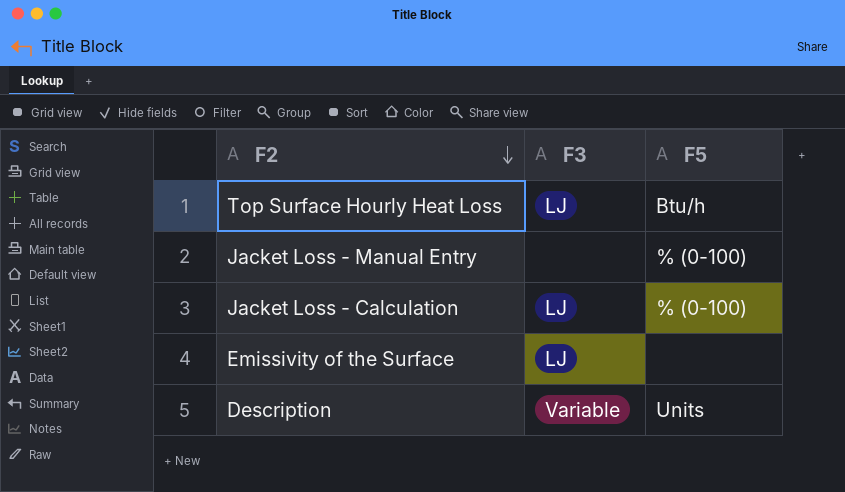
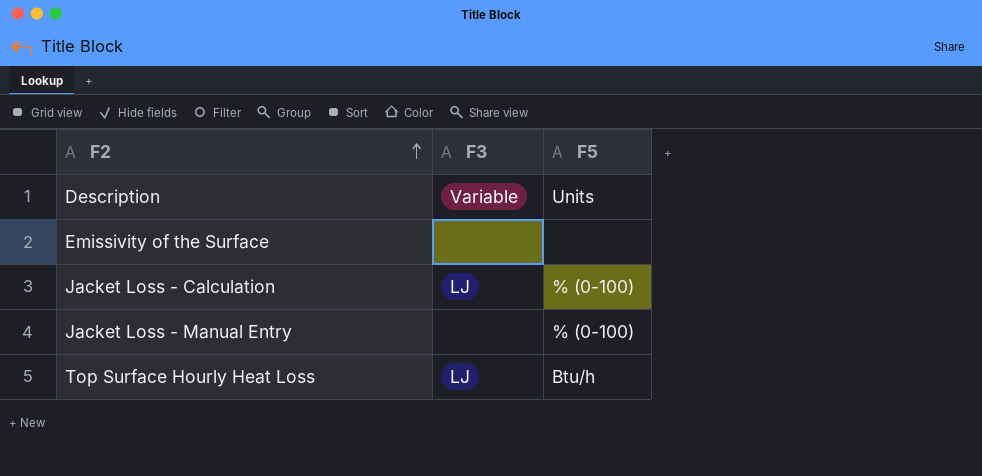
row order: F2 descending -> F2 ascending
Emissivity of the Surface | F3: LJ -> none

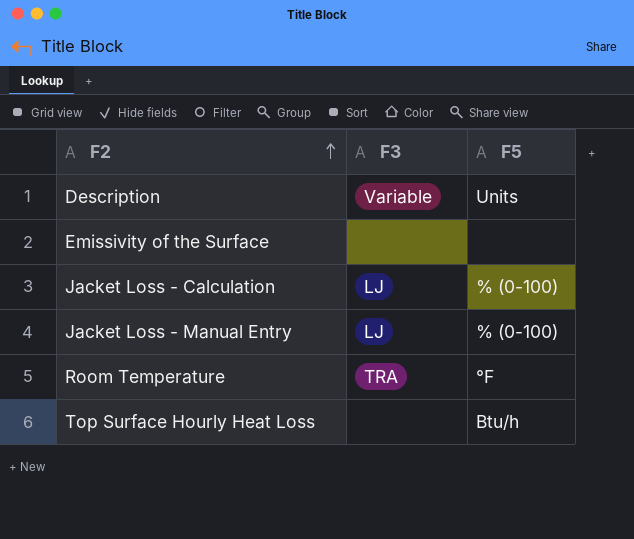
Jacket Loss - Manual Entry | F3: none -> LJ
row Room Temperature: none -> TRA | °F
Top Surface Hourly Heat Loss | F3: LJ -> none

